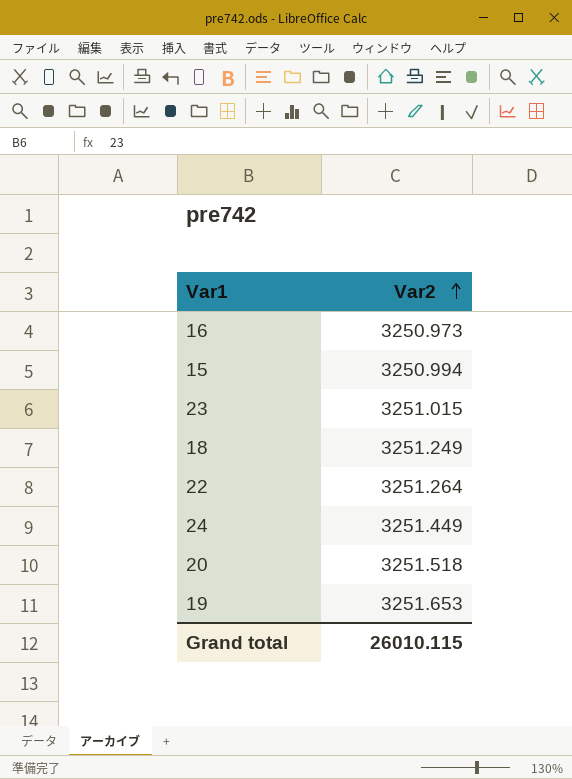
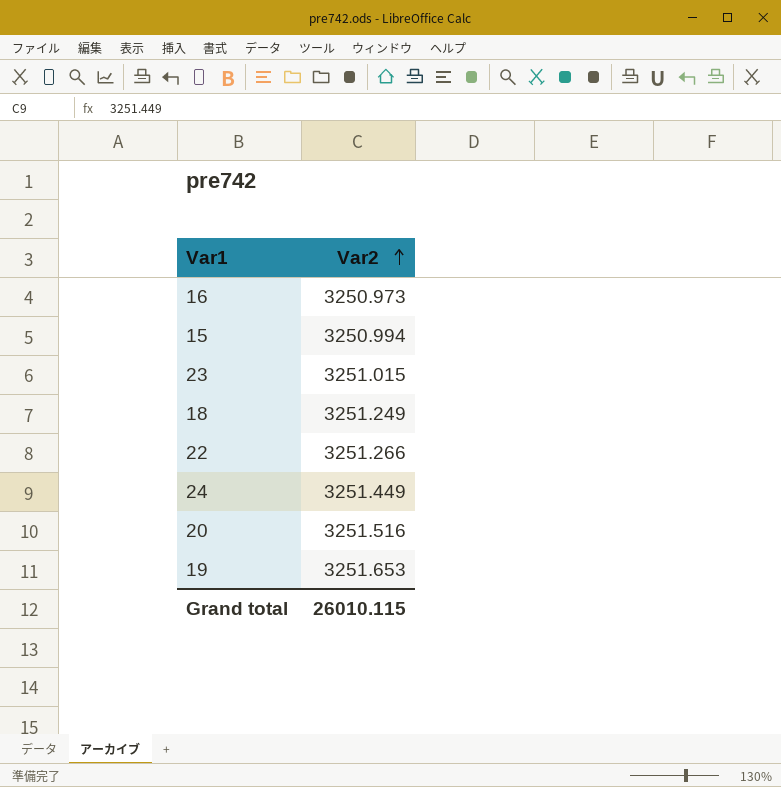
22 | Var2: 3251.264 -> 3251.266
20 | Var2: 3251.518 -> 3251.516

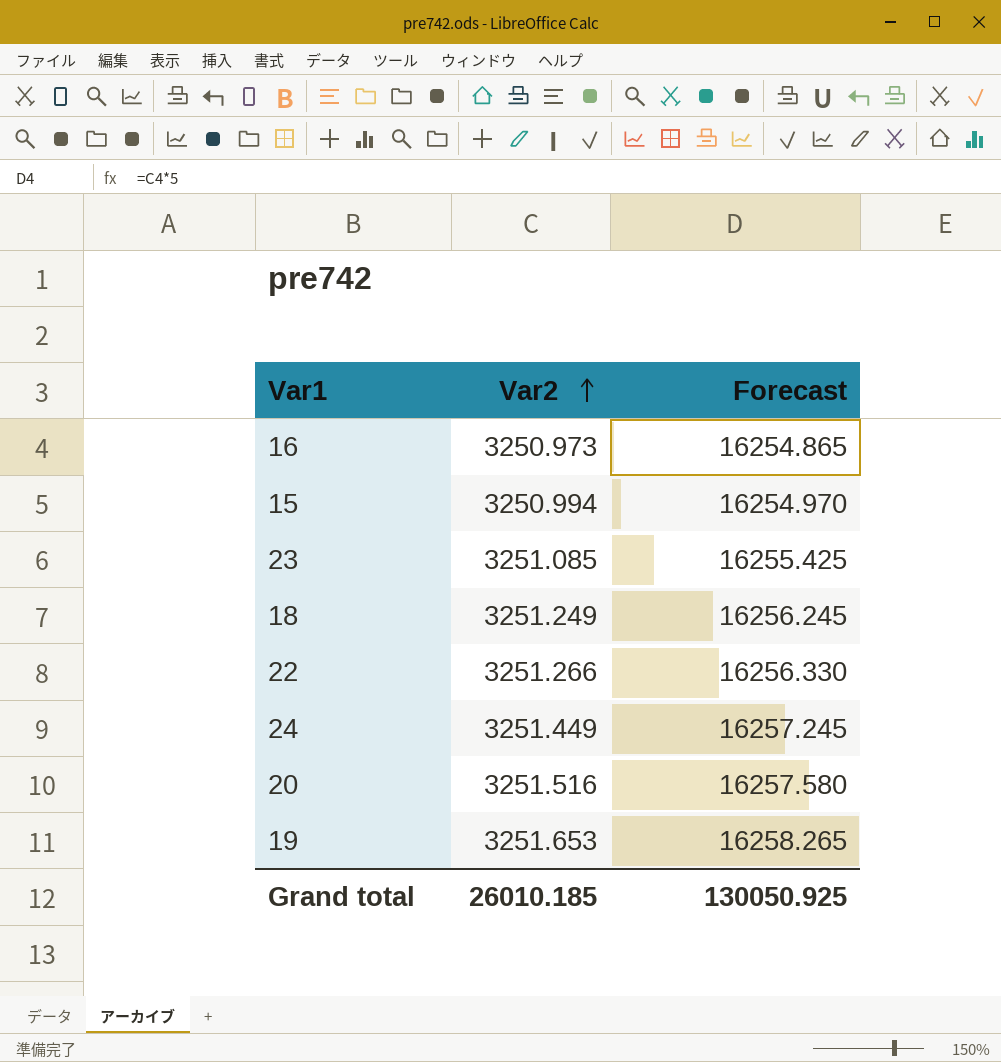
column Forecast | formula: none -> [Var2] * 5
23 | Var2: 3251.015 -> 3251.085
Grand total | Var2: 26010.115 -> 26010.185

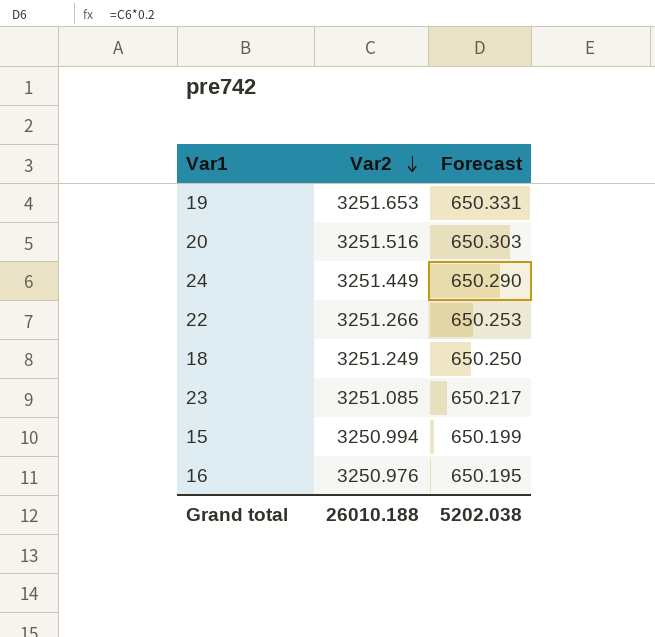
row order: Var2 ascending -> Var2 descending
column Forecast | formula: [Var2] * 5 -> [Var2] * 0.2
16 | Var2: 3250.973 -> 3250.976
Grand total | Var2: 26010.185 -> 26010.188
Grand total | Forecast: 130050.925 -> 5202.038

